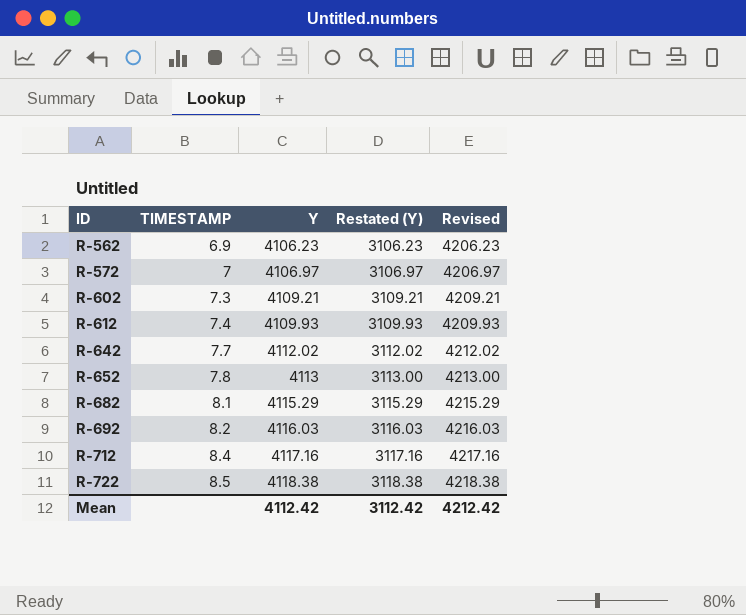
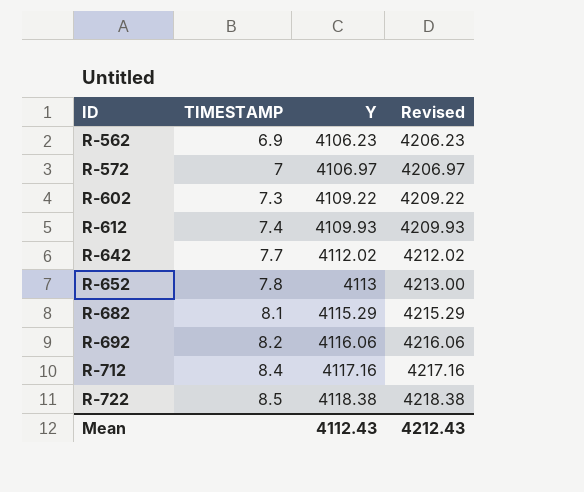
column Restated (Y) | formula: [Y] - 1000 -> none
R-602 | Y: 4109.21 -> 4109.22
R-602 | Revised: 4209.21 -> 4209.22
R-692 | Y: 4116.03 -> 4116.06
R-692 | Revised: 4216.03 -> 4216.06
Mean | Y: 4112.42 -> 4112.43
Mean | Revised: 4212.42 -> 4212.43

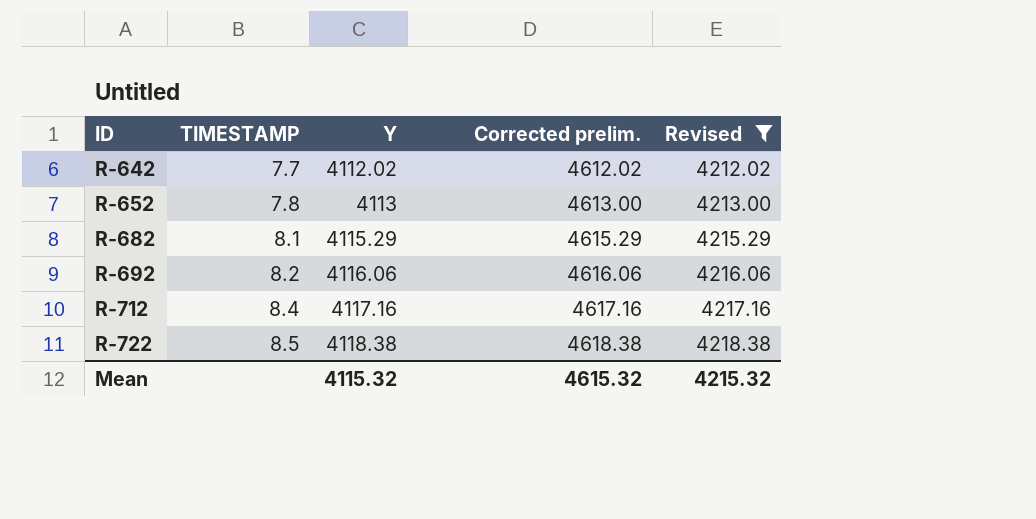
filter: none -> Revised >= 4212.02
column Corrected prelim. | formula: none -> [Y] + 500
Mean | Y: 4112.43 -> 4115.32
Mean | Revised: 4212.43 -> 4215.32

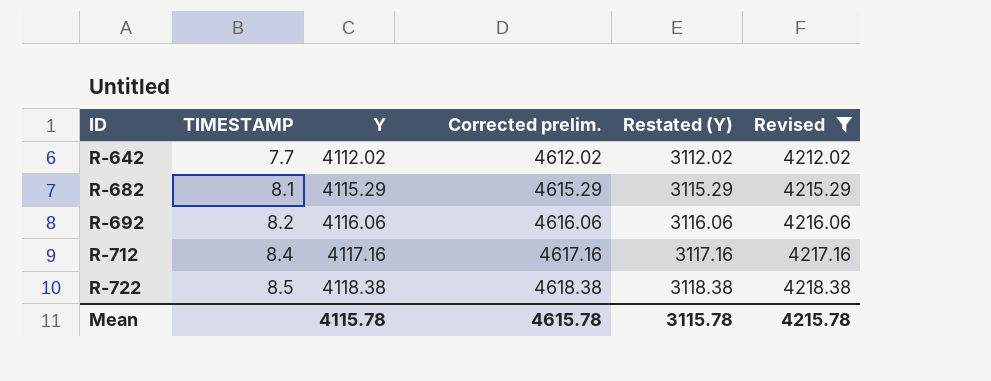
column Restated (Y) | formula: none -> [Y] - 1000
row R-652: 7.8 | 4113 | 4613.00 | 4213.00 -> none
Mean | Y: 4115.32 -> 4115.78
Mean | Corrected prelim.: 4615.32 -> 4615.78
Mean | Revised: 4215.32 -> 4215.78

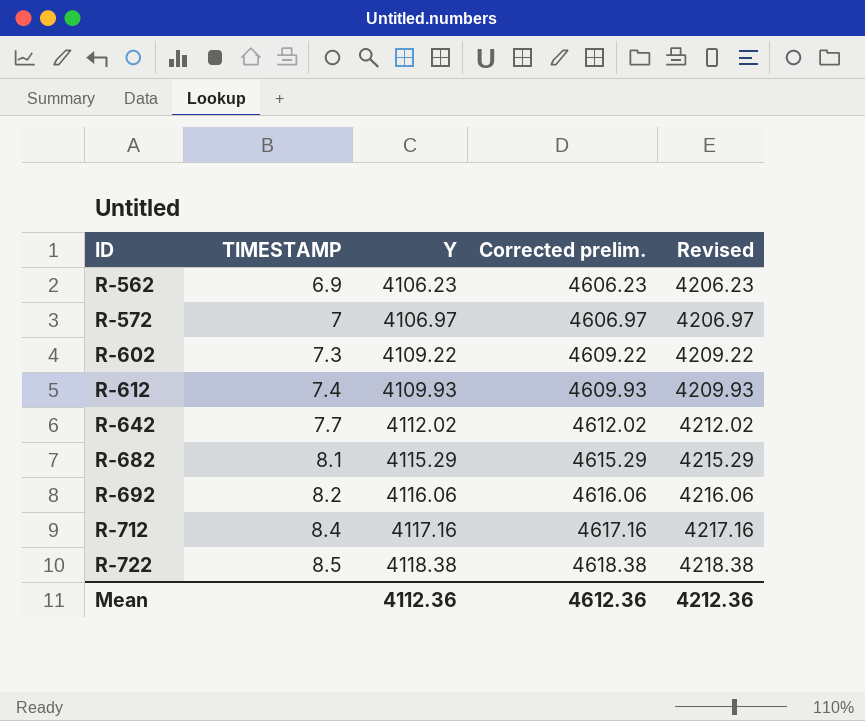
filter: Revised >= 4212.02 -> none
column Restated (Y) | formula: [Y] - 1000 -> none
Mean | Y: 4115.78 -> 4112.36
Mean | Corrected prelim.: 4615.78 -> 4612.36
Mean | Revised: 4215.78 -> 4212.36

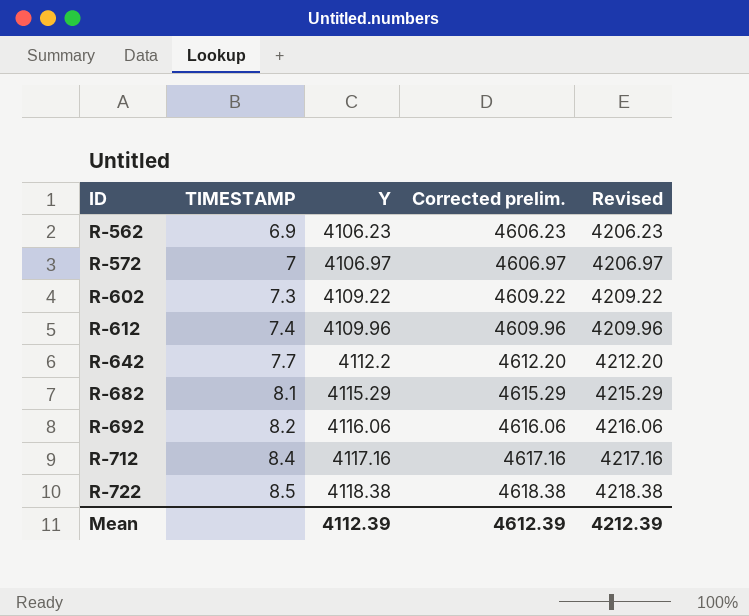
R-612 | Y: 4109.93 -> 4109.96
R-612 | Corrected prelim.: 4609.93 -> 4609.96
R-612 | Revised: 4209.93 -> 4209.96
R-642 | Y: 4112.02 -> 4112.2
R-642 | Corrected prelim.: 4612.02 -> 4612.20
R-642 | Revised: 4212.02 -> 4212.20
Mean | Y: 4112.36 -> 4112.39
Mean | Corrected prelim.: 4612.36 -> 4612.39
Mean | Revised: 4212.36 -> 4212.39

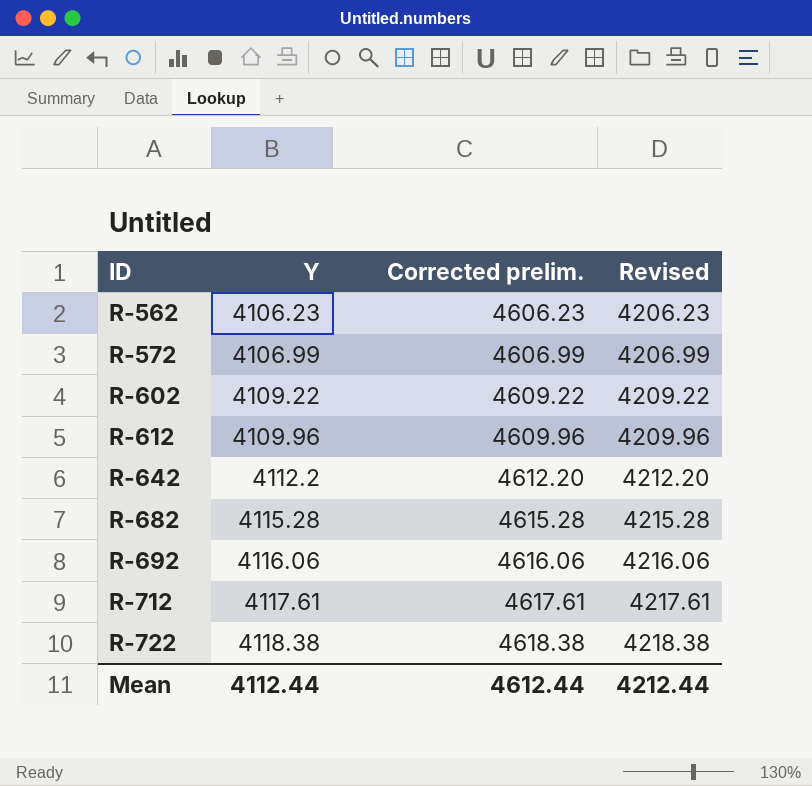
column TIMESTAMP | position: 2 -> none
R-572 | Y: 4106.97 -> 4106.99
R-572 | Corrected prelim.: 4606.97 -> 4606.99
R-572 | Revised: 4206.97 -> 4206.99
R-682 | Y: 4115.29 -> 4115.28
R-682 | Corrected prelim.: 4615.29 -> 4615.28
R-682 | Revised: 4215.29 -> 4215.28
R-712 | Y: 4117.16 -> 4117.61
R-712 | Corrected prelim.: 4617.16 -> 4617.61
R-712 | Revised: 4217.16 -> 4217.61
Mean | Y: 4112.39 -> 4112.44
Mean | Corrected prelim.: 4612.39 -> 4612.44
Mean | Revised: 4212.39 -> 4212.44

